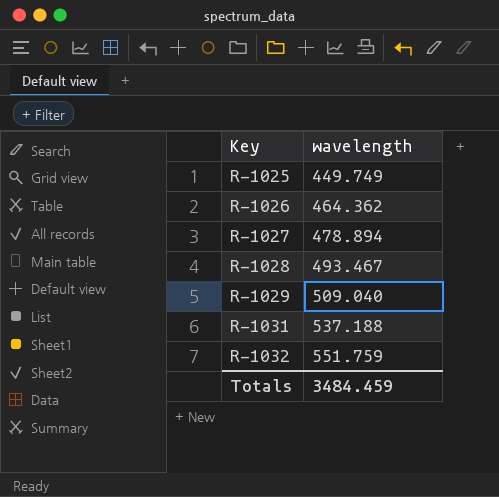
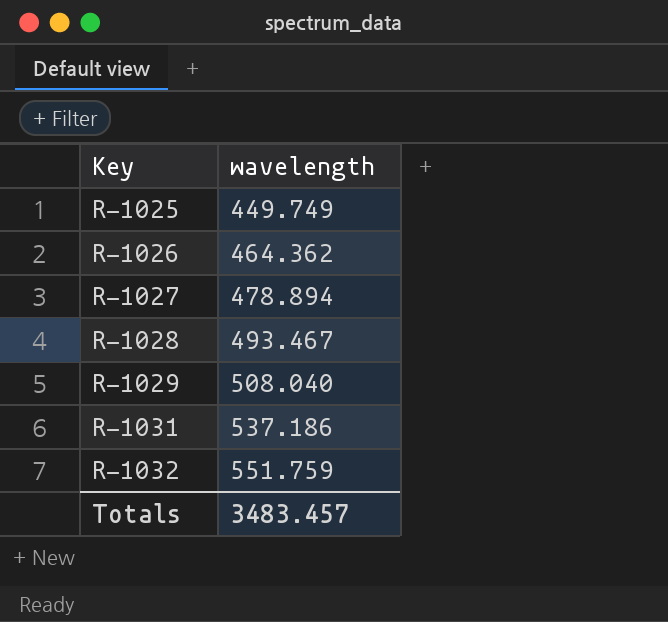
R-1029 | wavelength: 509.040 -> 508.040
R-1031 | wavelength: 537.188 -> 537.186
Totals | wavelength: 3484.459 -> 3483.457

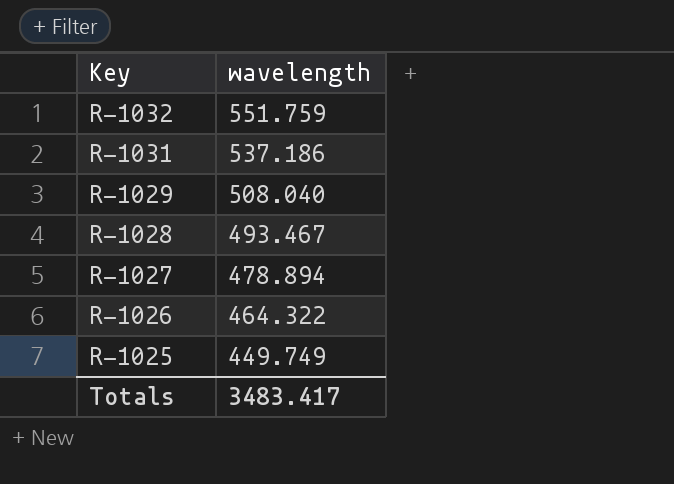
row order: Key ascending -> Key descending
R-1026 | wavelength: 464.362 -> 464.322
Totals | wavelength: 3483.457 -> 3483.417

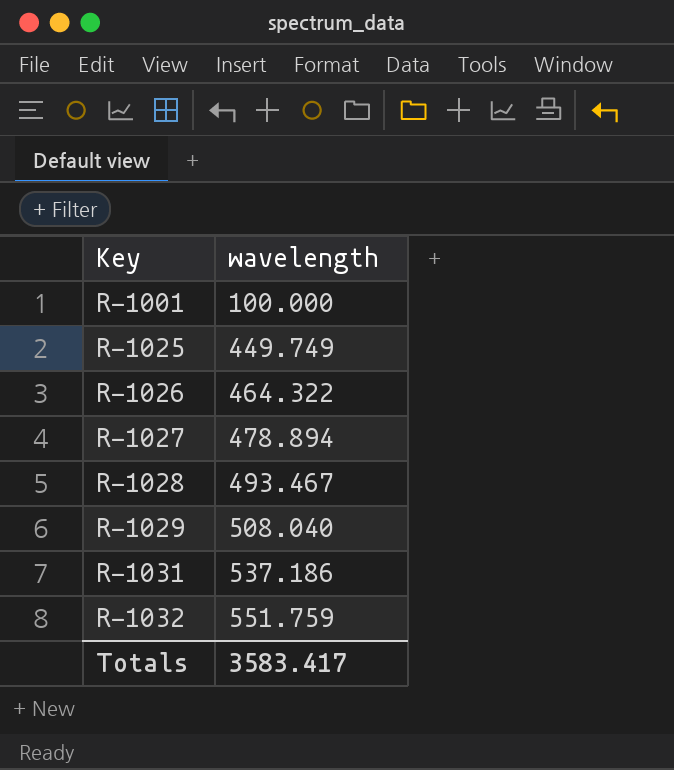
row order: Key descending -> Key ascending
row R-1001: none -> 100.000
Totals | wavelength: 3483.417 -> 3583.417

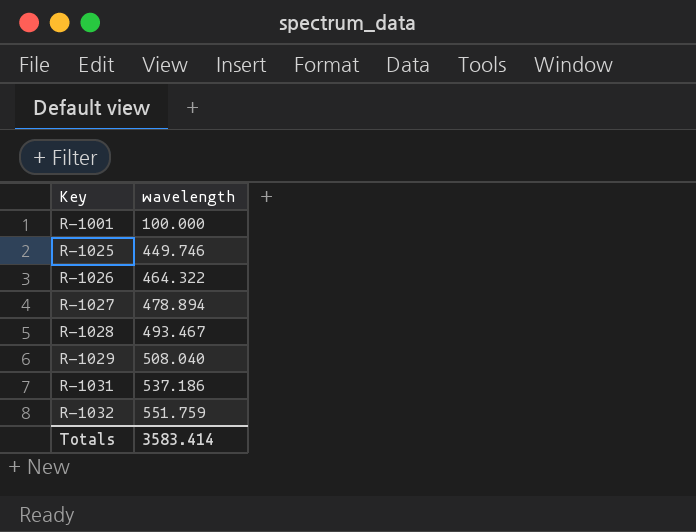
R-1025 | wavelength: 449.749 -> 449.746
Totals | wavelength: 3583.417 -> 3583.414

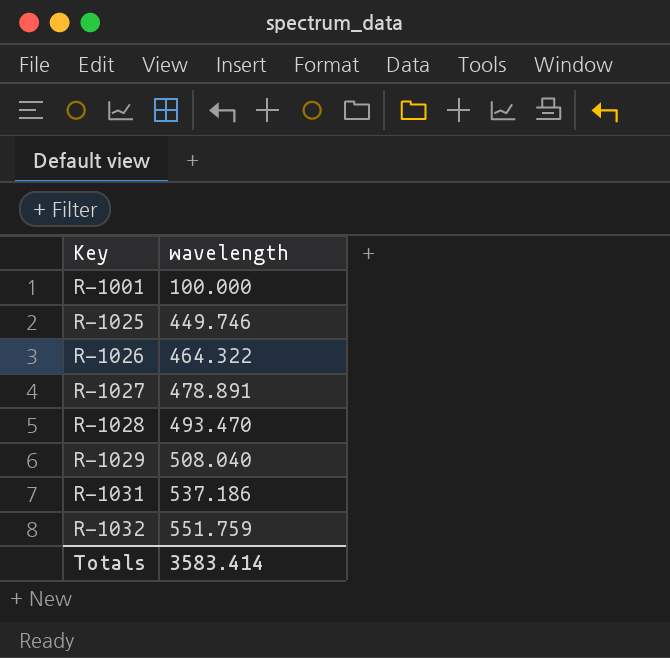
R-1027 | wavelength: 478.894 -> 478.891
R-1028 | wavelength: 493.467 -> 493.470

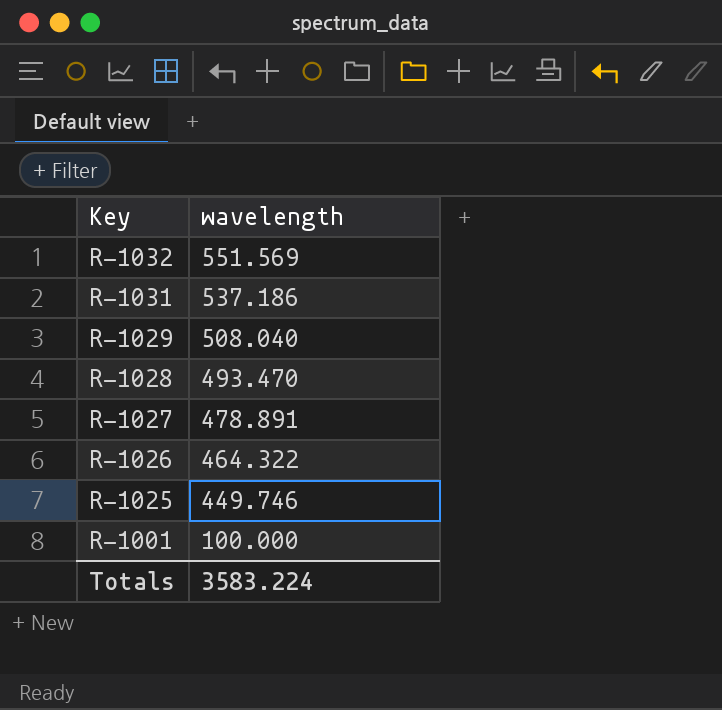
row order: Key ascending -> Key descending
R-1032 | wavelength: 551.759 -> 551.569
Totals | wavelength: 3583.414 -> 3583.224

